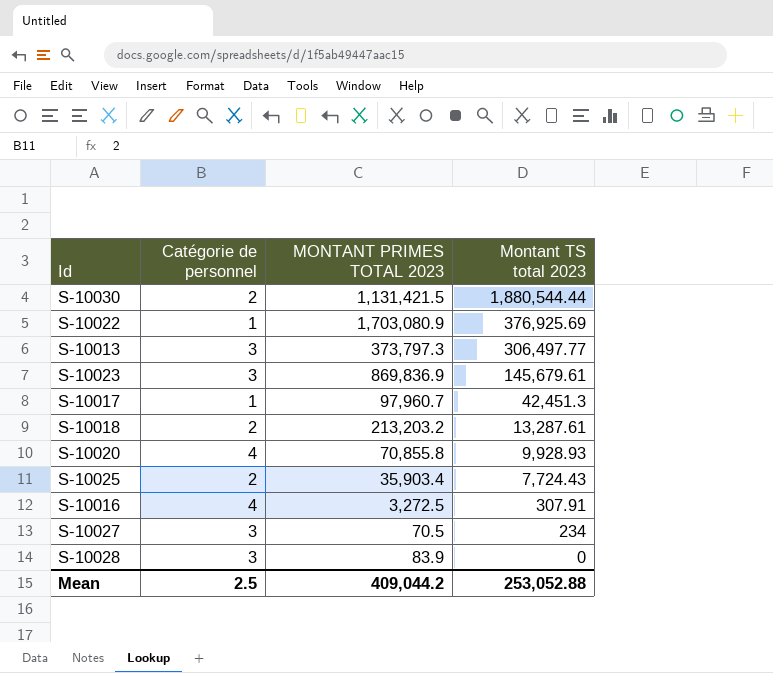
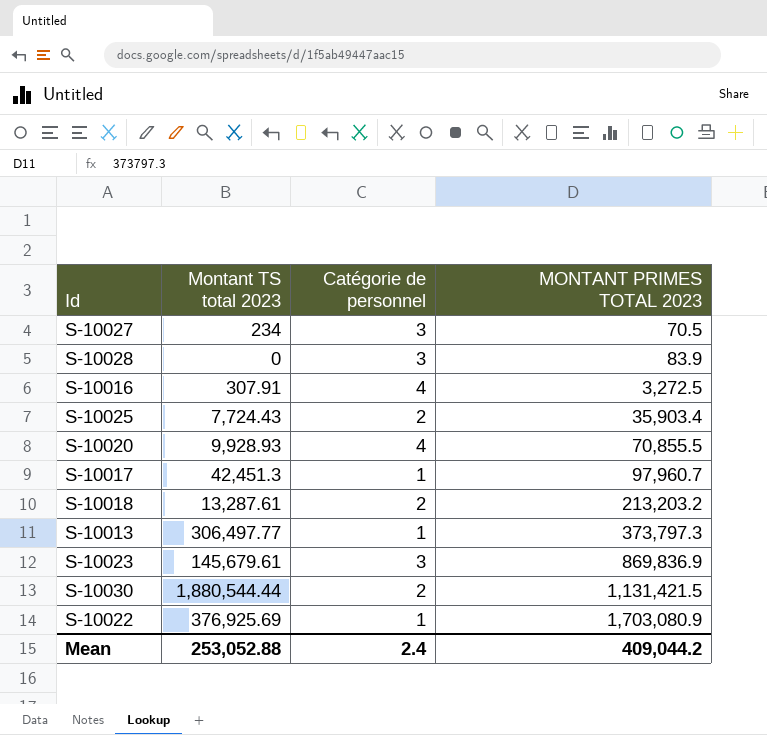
row order: Montant TS total 2023 descending -> MONTANT PRIMES TOTAL 2023 ascending
column Montant TS total 2023 | position: 4 -> 2
S-10020 | MONTANT PRIMES TOTAL 2023: 70,855.8 -> 70,855.5
S-10013 | Catégorie de personnel: 3 -> 1
Mean | Catégorie de personnel: 2.5 -> 2.4

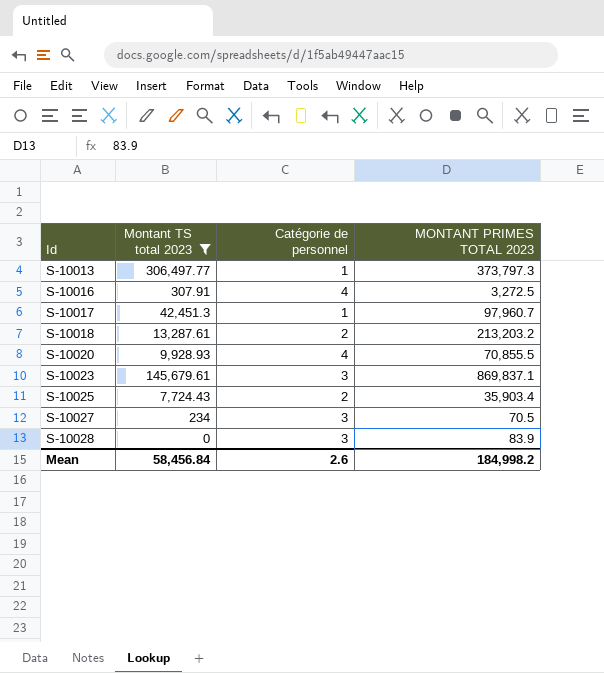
filter: none -> Montant TS total 2023 <= 306,497.77
row order: MONTANT PRIMES TOTAL 2023 ascending -> Id ascending
S-10023 | MONTANT PRIMES TOTAL 2023: 869,836.9 -> 869,837.1
Mean | Montant TS total 2023: 253,052.88 -> 58,456.84
Mean | Catégorie de personnel: 2.4 -> 2.6
Mean | MONTANT PRIMES TOTAL 2023: 409,044.2 -> 184,998.2

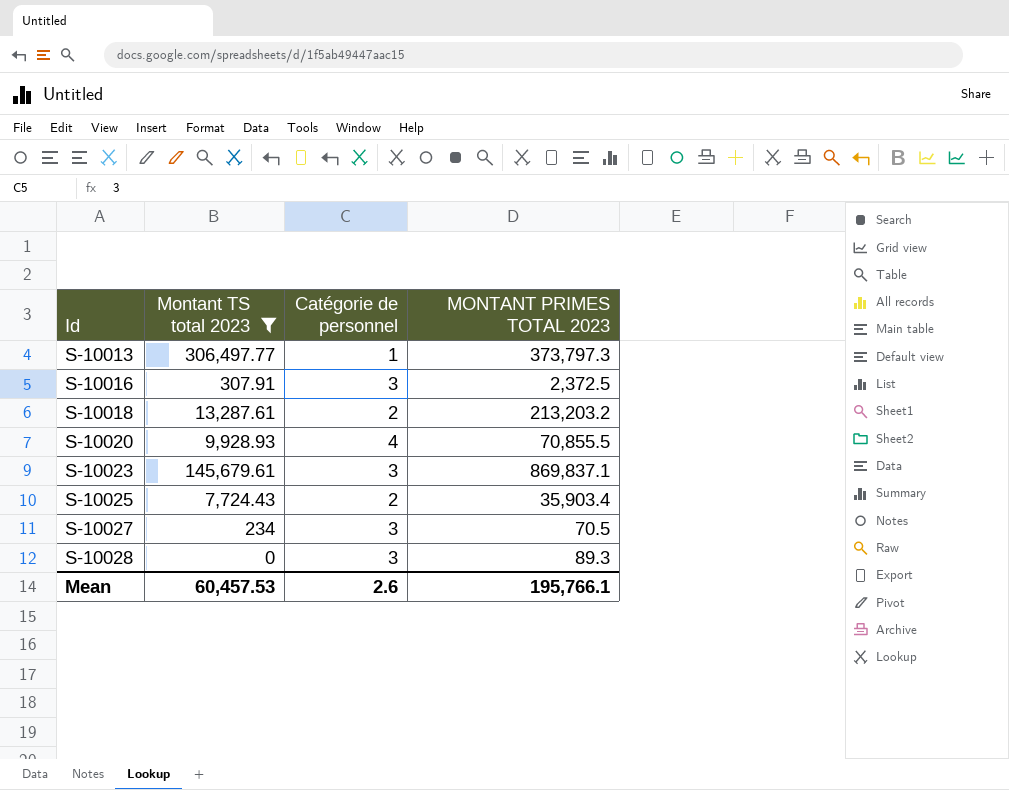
row S-10017: 42,451.3 | 1 | 97,960.7 -> none
S-10016 | Catégorie de personnel: 4 -> 3
S-10016 | MONTANT PRIMES TOTAL 2023: 3,272.5 -> 2,372.5
S-10028 | MONTANT PRIMES TOTAL 2023: 83.9 -> 89.3
Mean | Montant TS total 2023: 58,456.84 -> 60,457.53
Mean | MONTANT PRIMES TOTAL 2023: 184,998.2 -> 195,766.1

